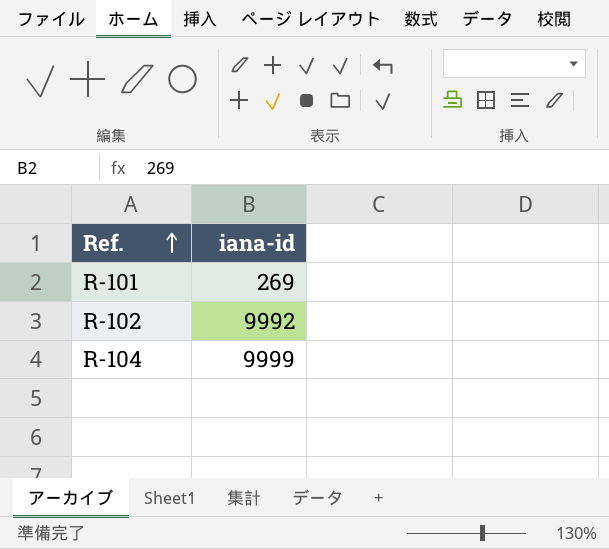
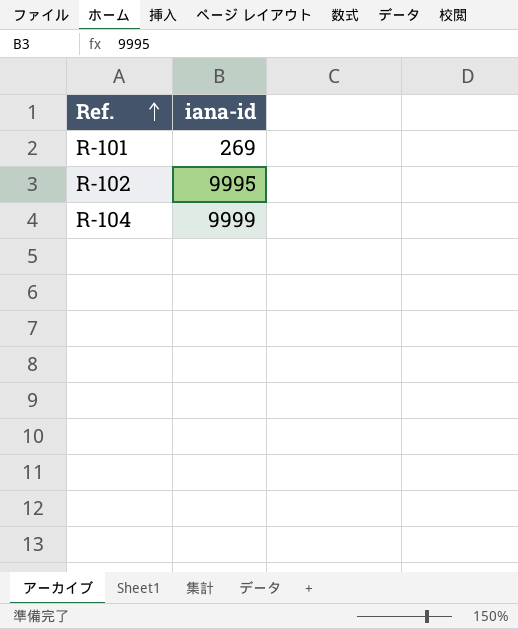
R-102 | iana-id: 9992 -> 9995

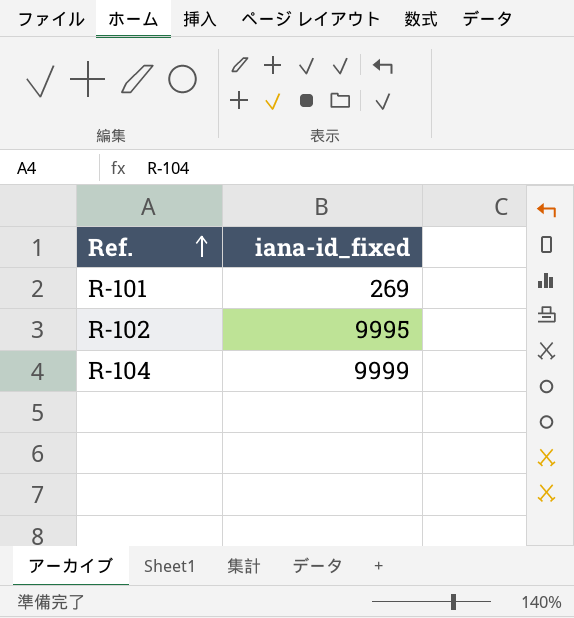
column name: iana-id -> iana-id_fixed

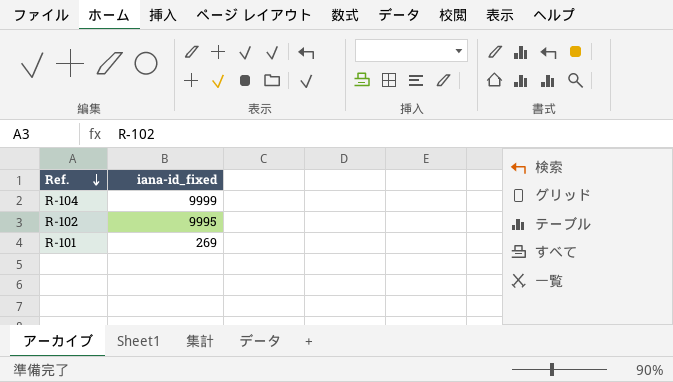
row order: Ref. ascending -> Ref. descending

